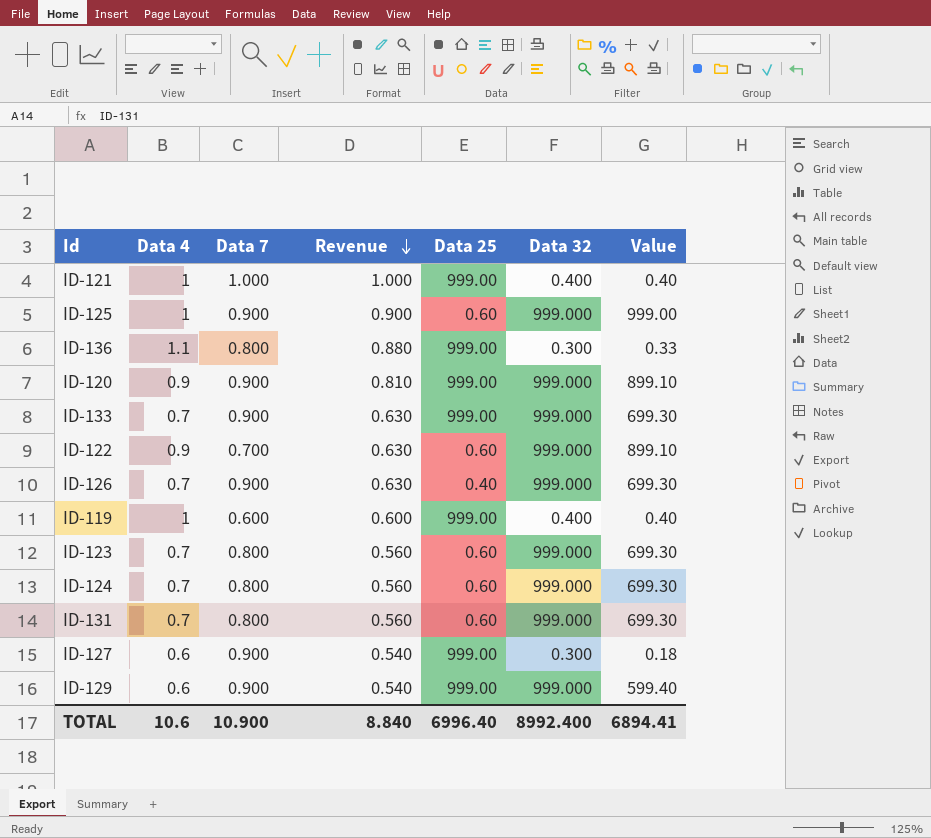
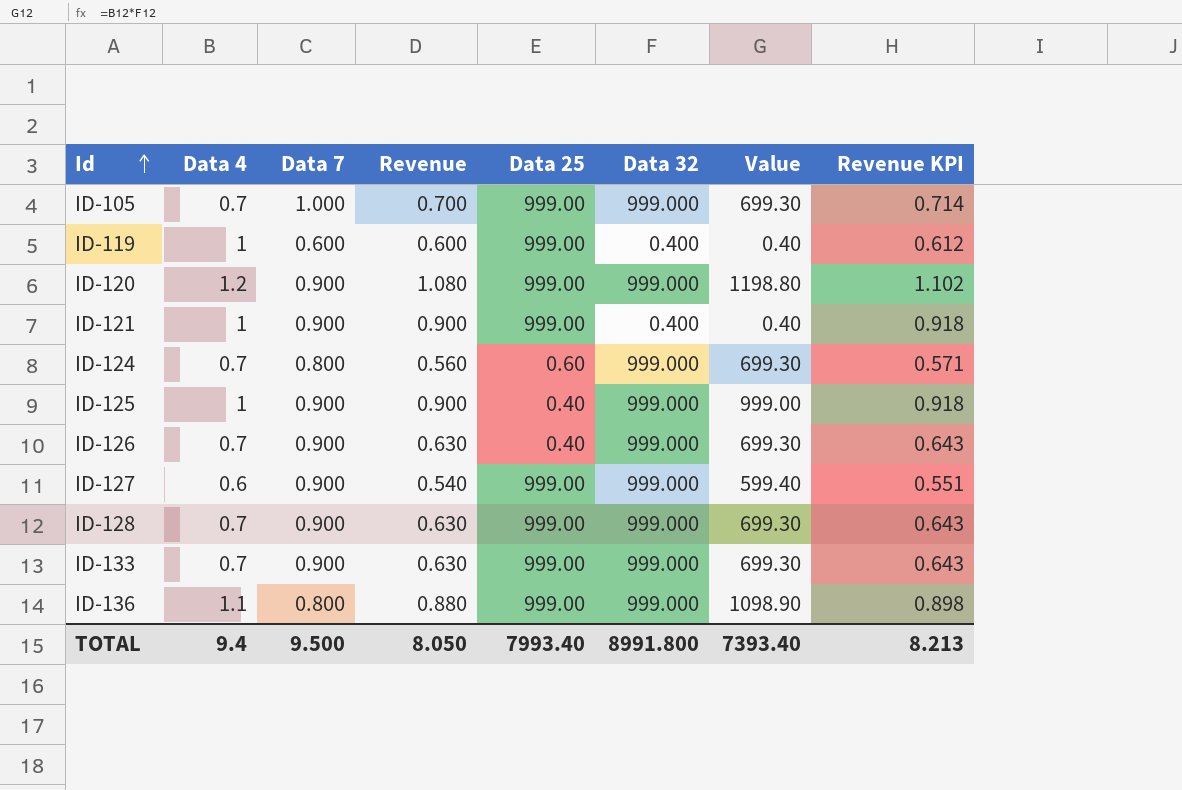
row order: Revenue descending -> Id ascending
column Revenue KPI | formula: none -> [Revenue] * 1.02
row ID-122: 0.9 | 0.700 | 0.630 | 0.60 | 999.000 | 899.10 -> none
row ID-123: 0.7 | 0.800 | 0.560 | 0.60 | 999.000 | 699.30 -> none
row ID-131: 0.7 | 0.800 | 0.560 | 0.60 | 999.000 | 699.30 -> none
row ID-129: 0.6 | 0.900 | 0.540 | 999.00 | 999.000 | 599.40 -> none
row ID-105: none -> 0.7 | 1.000 | 0.700 | 999.00 | 999.000 | 699.30 | 0.714
ID-120 | Data 4: 0.9 -> 1.2
ID-120 | Revenue: 0.810 -> 1.080
ID-120 | Value: 899.10 -> 1198.80
ID-121 | Data 7: 1.000 -> 0.900
ID-121 | Revenue: 1.000 -> 0.900
ID-125 | Data 25: 0.60 -> 0.40
ID-127 | Data 32: 0.300 -> 999.000
ID-127 | Value: 0.18 -> 599.40
row ID-128: none -> 0.7 | 0.900 | 0.630 | 999.00 | 999.000 | 699.30 | 0.643
ID-136 | Data 32: 0.300 -> 999.000
ID-136 | Value: 0.33 -> 1098.90
TOTAL | Data 4: 10.6 -> 9.4
TOTAL | Data 7: 10.900 -> 9.500
TOTAL | Revenue: 8.840 -> 8.050
TOTAL | Data 25: 6996.40 -> 7993.40
TOTAL | Data 32: 8992.400 -> 8991.800
TOTAL | Value: 6894.41 -> 7393.40

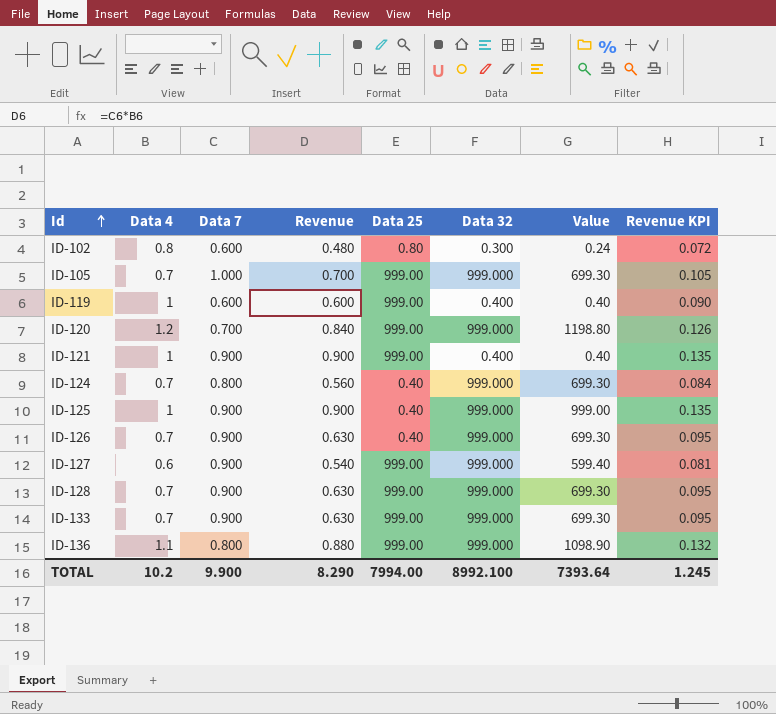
column Revenue KPI | formula: [Revenue] * 1.02 -> [Revenue] * 0.15
row ID-102: none -> 0.8 | 0.600 | 0.480 | 0.80 | 0.300 | 0.24 | 0.072
ID-120 | Data 7: 0.900 -> 0.700
ID-120 | Revenue: 1.080 -> 0.840
ID-124 | Data 25: 0.60 -> 0.40
TOTAL | Data 4: 9.4 -> 10.2
TOTAL | Data 7: 9.500 -> 9.900
TOTAL | Revenue: 8.050 -> 8.290
TOTAL | Data 25: 7993.40 -> 7994.00
TOTAL | Data 32: 8991.800 -> 8992.100
TOTAL | Value: 7393.40 -> 7393.64
TOTAL | Revenue KPI: 8.213 -> 1.245

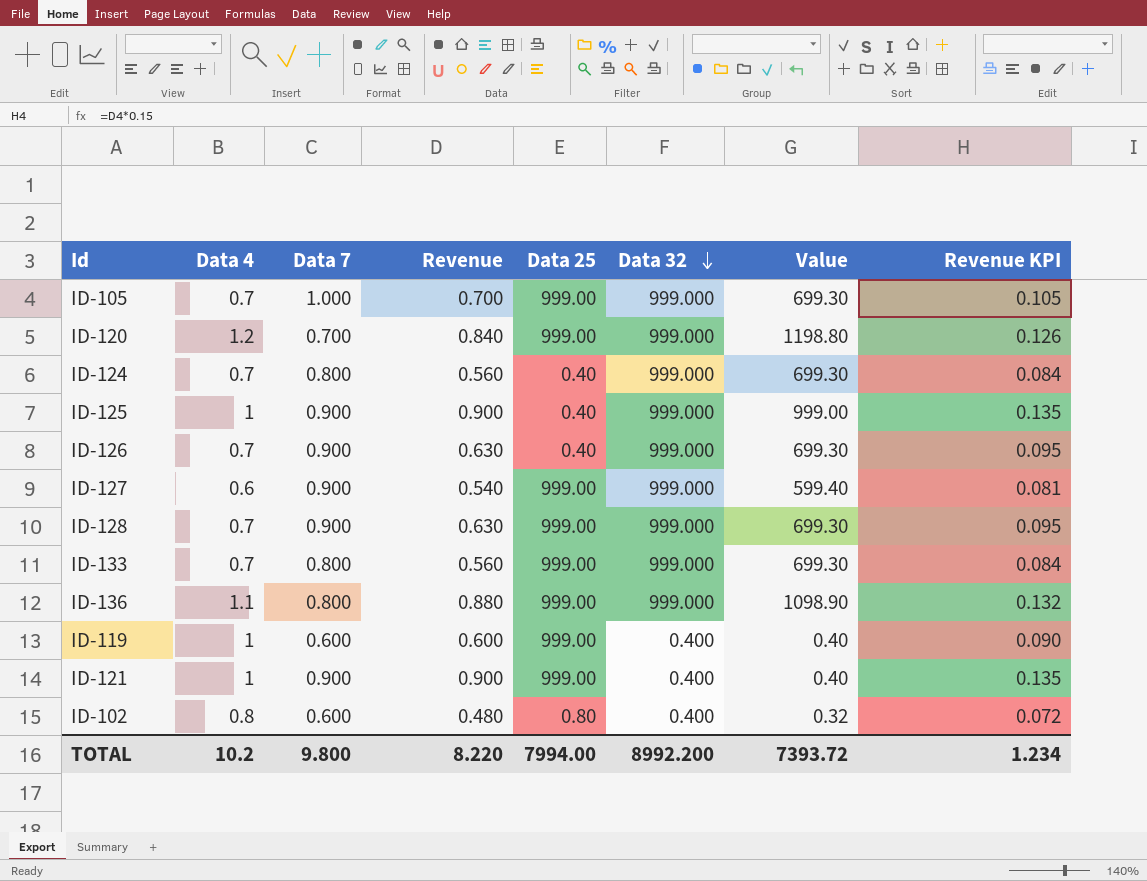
row order: Id ascending -> Data 32 descending
ID-133 | Data 7: 0.900 -> 0.800
ID-133 | Revenue: 0.630 -> 0.560
ID-133 | Revenue KPI: 0.095 -> 0.084
ID-102 | Data 32: 0.300 -> 0.400
ID-102 | Value: 0.24 -> 0.32
TOTAL | Data 7: 9.900 -> 9.800
TOTAL | Revenue: 8.290 -> 8.220
TOTAL | Data 32: 8992.100 -> 8992.200
TOTAL | Value: 7393.64 -> 7393.72
TOTAL | Revenue KPI: 1.245 -> 1.234

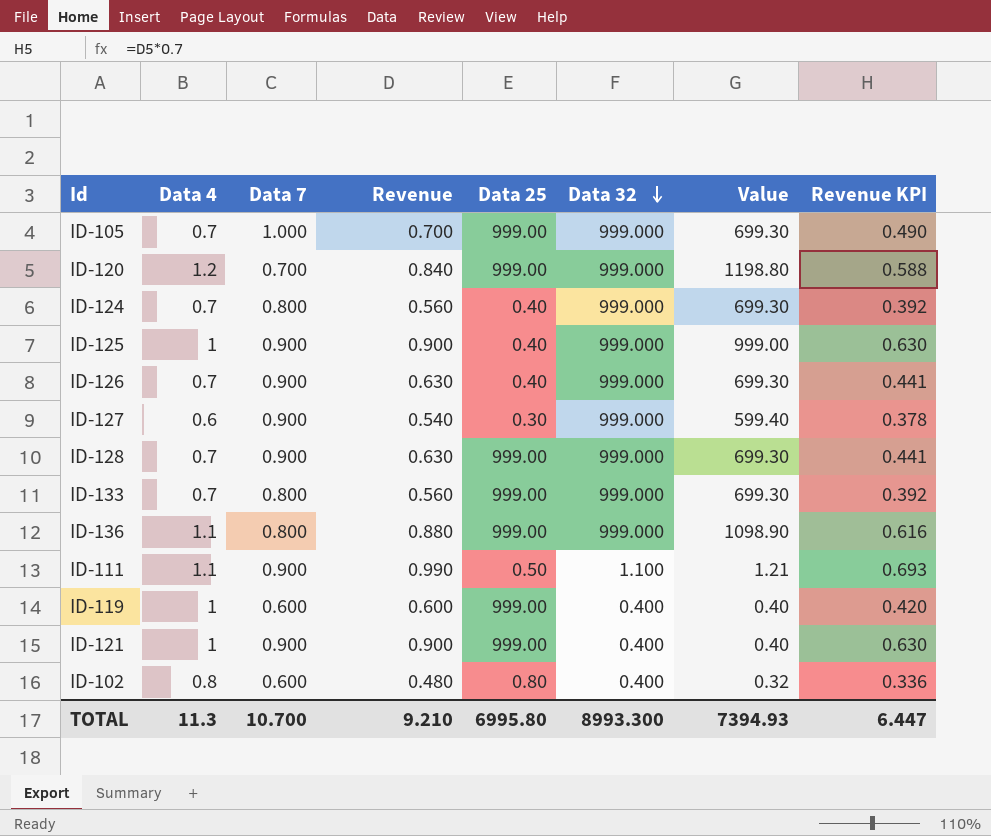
column Revenue KPI | formula: [Revenue] * 0.15 -> [Revenue] * 0.7
ID-127 | Data 25: 999.00 -> 0.30
row ID-111: none -> 1.1 | 0.900 | 0.990 | 0.50 | 1.100 | 1.21 | 0.693
TOTAL | Data 4: 10.2 -> 11.3
TOTAL | Data 7: 9.800 -> 10.700
TOTAL | Revenue: 8.220 -> 9.210
TOTAL | Data 25: 7994.00 -> 6995.80
TOTAL | Data 32: 8992.200 -> 8993.300
TOTAL | Value: 7393.72 -> 7394.93
TOTAL | Revenue KPI: 1.234 -> 6.447

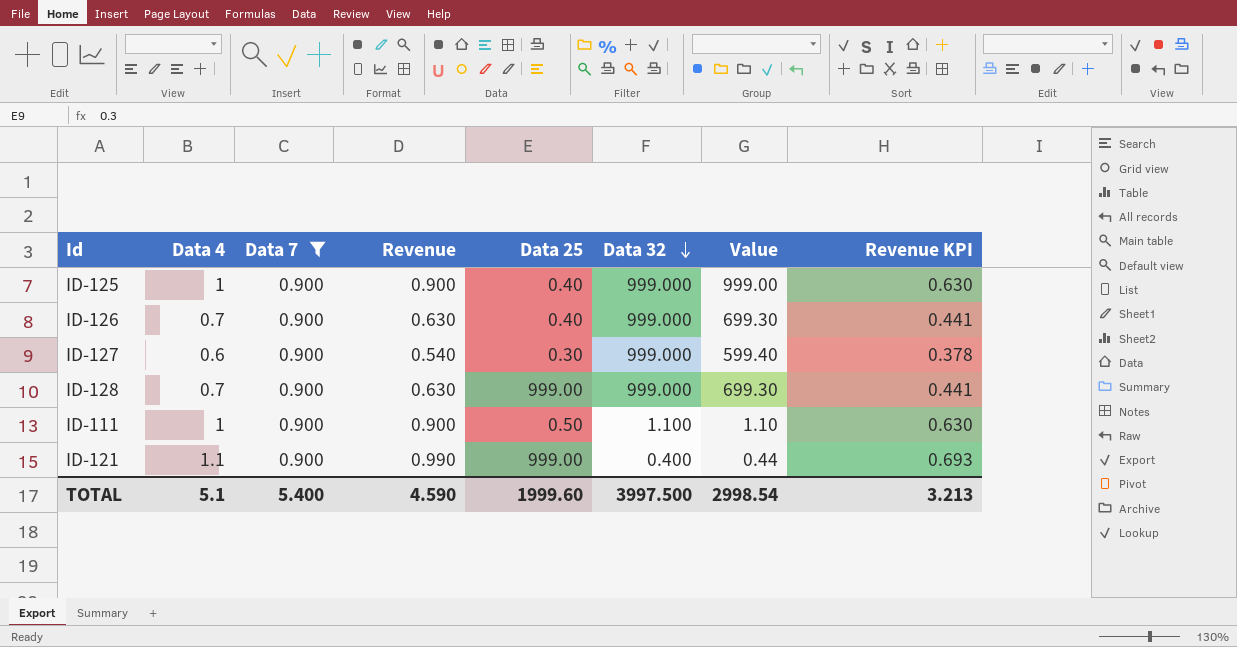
filter: none -> Data 7 = 0.900
ID-111 | Data 4: 1.1 -> 1
ID-111 | Revenue: 0.990 -> 0.900
ID-111 | Value: 1.21 -> 1.10
ID-111 | Revenue KPI: 0.693 -> 0.630
ID-121 | Data 4: 1 -> 1.1
ID-121 | Revenue: 0.900 -> 0.990
ID-121 | Value: 0.40 -> 0.44
ID-121 | Revenue KPI: 0.630 -> 0.693
TOTAL | Data 4: 11.3 -> 5.1
TOTAL | Data 7: 10.700 -> 5.400
TOTAL | Revenue: 9.210 -> 4.590
TOTAL | Data 25: 6995.80 -> 1999.60
TOTAL | Data 32: 8993.300 -> 3997.500
TOTAL | Value: 7394.93 -> 2998.54
TOTAL | Revenue KPI: 6.447 -> 3.213

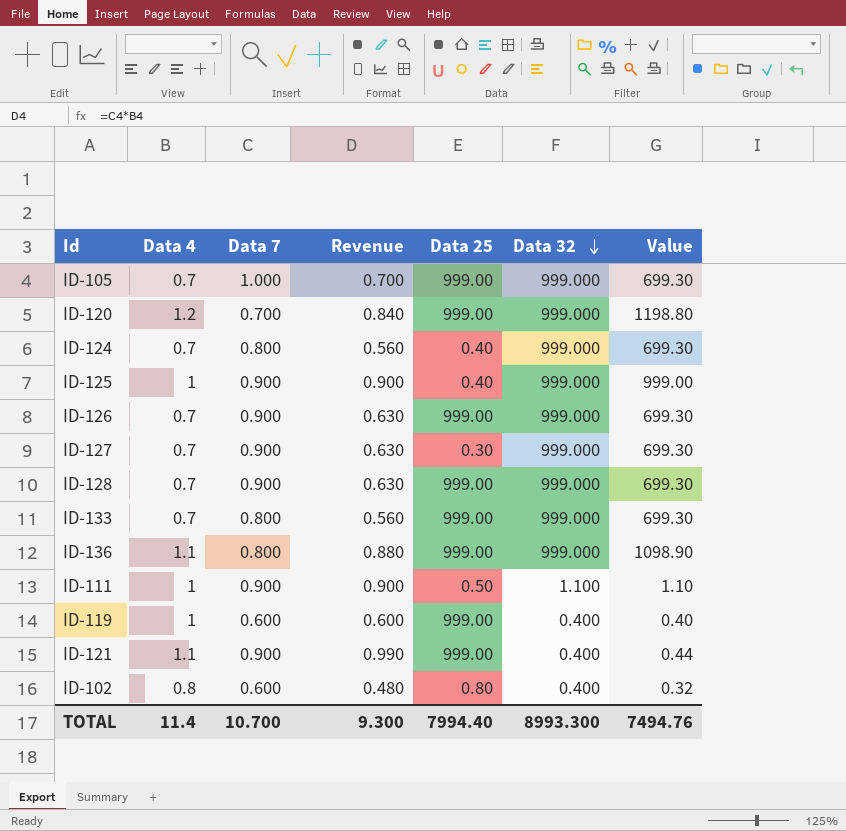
filter: Data 7 = 0.900 -> none
column Revenue KPI | formula: [Revenue] * 0.7 -> none
ID-126 | Data 25: 0.40 -> 999.00
ID-127 | Data 4: 0.6 -> 0.7
ID-127 | Revenue: 0.540 -> 0.630
ID-127 | Value: 599.40 -> 699.30
TOTAL | Data 4: 5.1 -> 11.4
TOTAL | Data 7: 5.400 -> 10.700
TOTAL | Revenue: 4.590 -> 9.300
TOTAL | Data 25: 1999.60 -> 7994.40
TOTAL | Data 32: 3997.500 -> 8993.300
TOTAL | Value: 2998.54 -> 7494.76

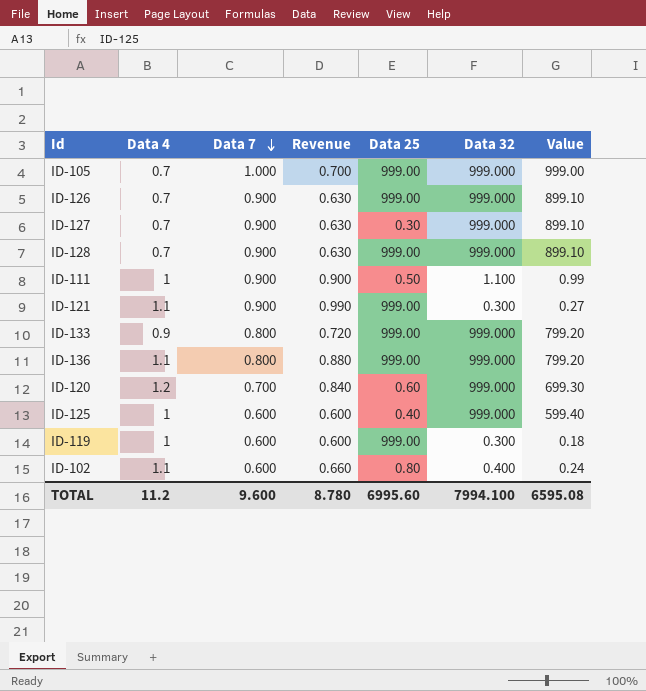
row order: Data 32 descending -> Data 7 descending
column Value | formula: [Data 4] * [Data 32] -> [Data 7] * [Data 32]
row ID-124: 0.7 | 0.800 | 0.560 | 0.40 | 999.000 | 699.30 -> none
ID-121 | Data 32: 0.400 -> 0.300
ID-133 | Data 4: 0.7 -> 0.9
ID-133 | Revenue: 0.560 -> 0.720
ID-120 | Data 25: 999.00 -> 0.60
ID-125 | Data 7: 0.900 -> 0.600
ID-125 | Revenue: 0.900 -> 0.600
ID-119 | Data 32: 0.400 -> 0.300
ID-102 | Data 4: 0.8 -> 1.1
ID-102 | Revenue: 0.480 -> 0.660
TOTAL | Data 4: 11.4 -> 11.2
TOTAL | Data 7: 10.700 -> 9.600
TOTAL | Revenue: 9.300 -> 8.780
TOTAL | Data 25: 7994.40 -> 6995.60
TOTAL | Data 32: 8993.300 -> 7994.100
TOTAL | Value: 7494.76 -> 6595.08

